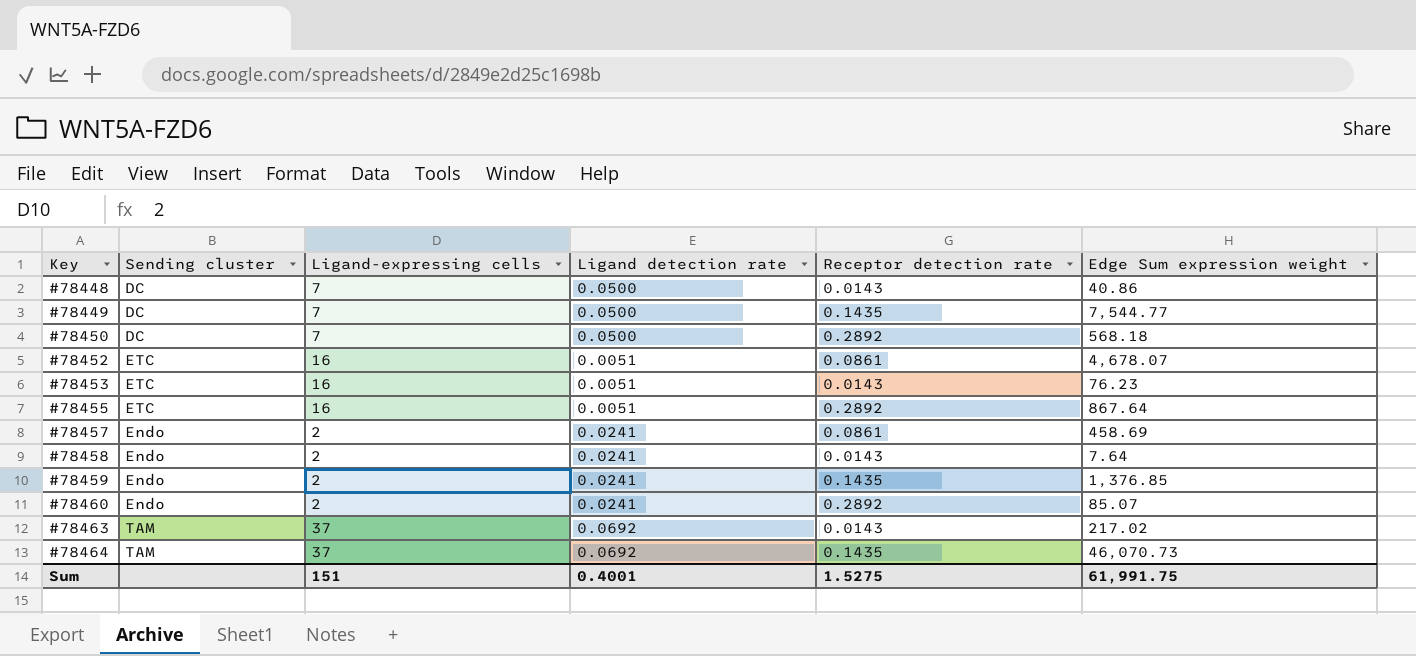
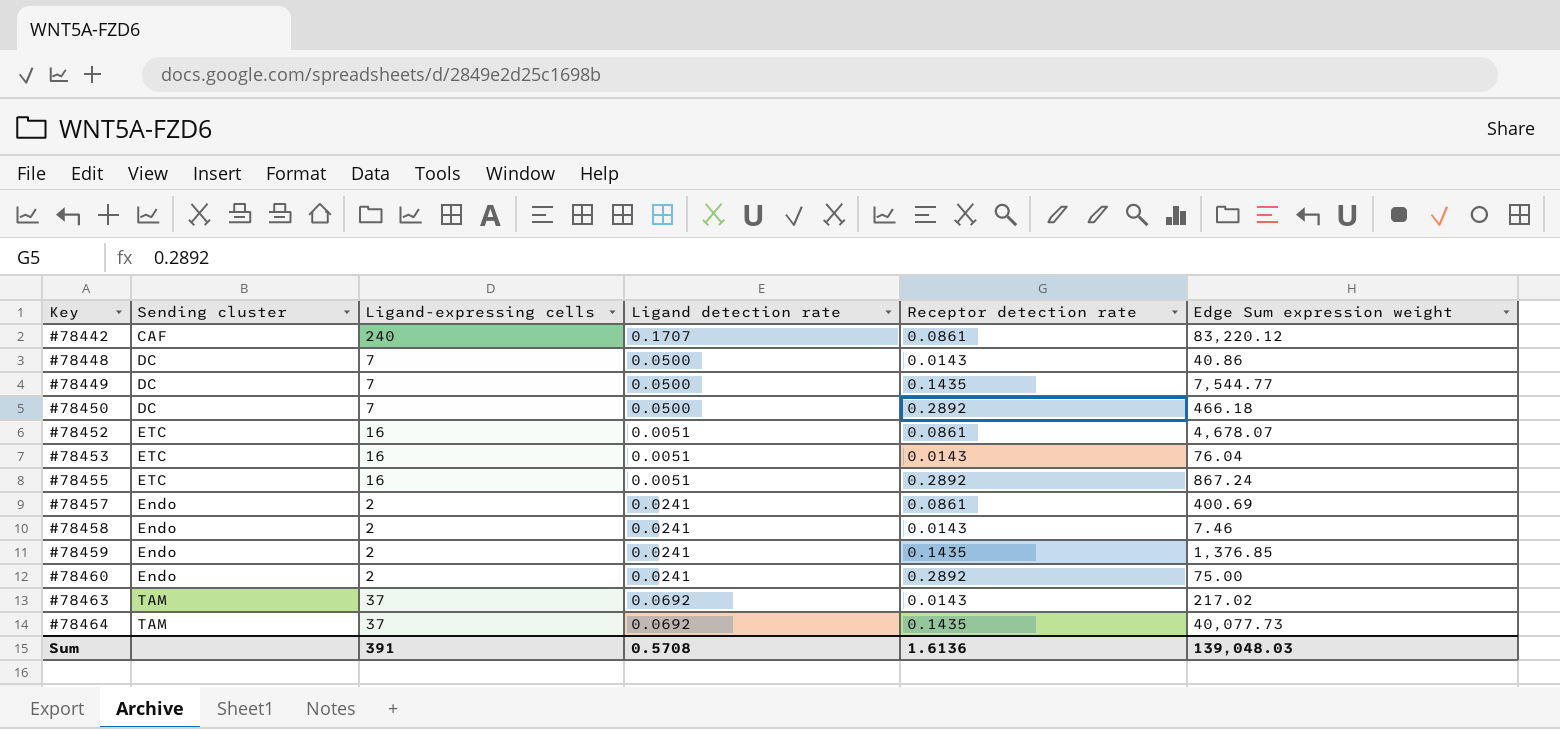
row #78442: none -> CAF | 240 | 0.1707 | 0.0861 | 83,220.12
#78450 | Edge Sum expression weight: 568.18 -> 466.18
#78453 | Edge Sum expression weight: 76.23 -> 76.04
#78455 | Edge Sum expression weight: 867.64 -> 867.24
#78457 | Edge Sum expression weight: 458.69 -> 400.69
#78458 | Edge Sum expression weight: 7.64 -> 7.46
#78460 | Edge Sum expression weight: 85.07 -> 75.00
#78464 | Edge Sum expression weight: 46,070.73 -> 40,077.73
Sum | Ligand-expressing cells: 151 -> 391
Sum | Ligand detection rate: 0.4001 -> 0.5708
Sum | Receptor detection rate: 1.5275 -> 1.6136
Sum | Edge Sum expression weight: 61,991.75 -> 139,048.03

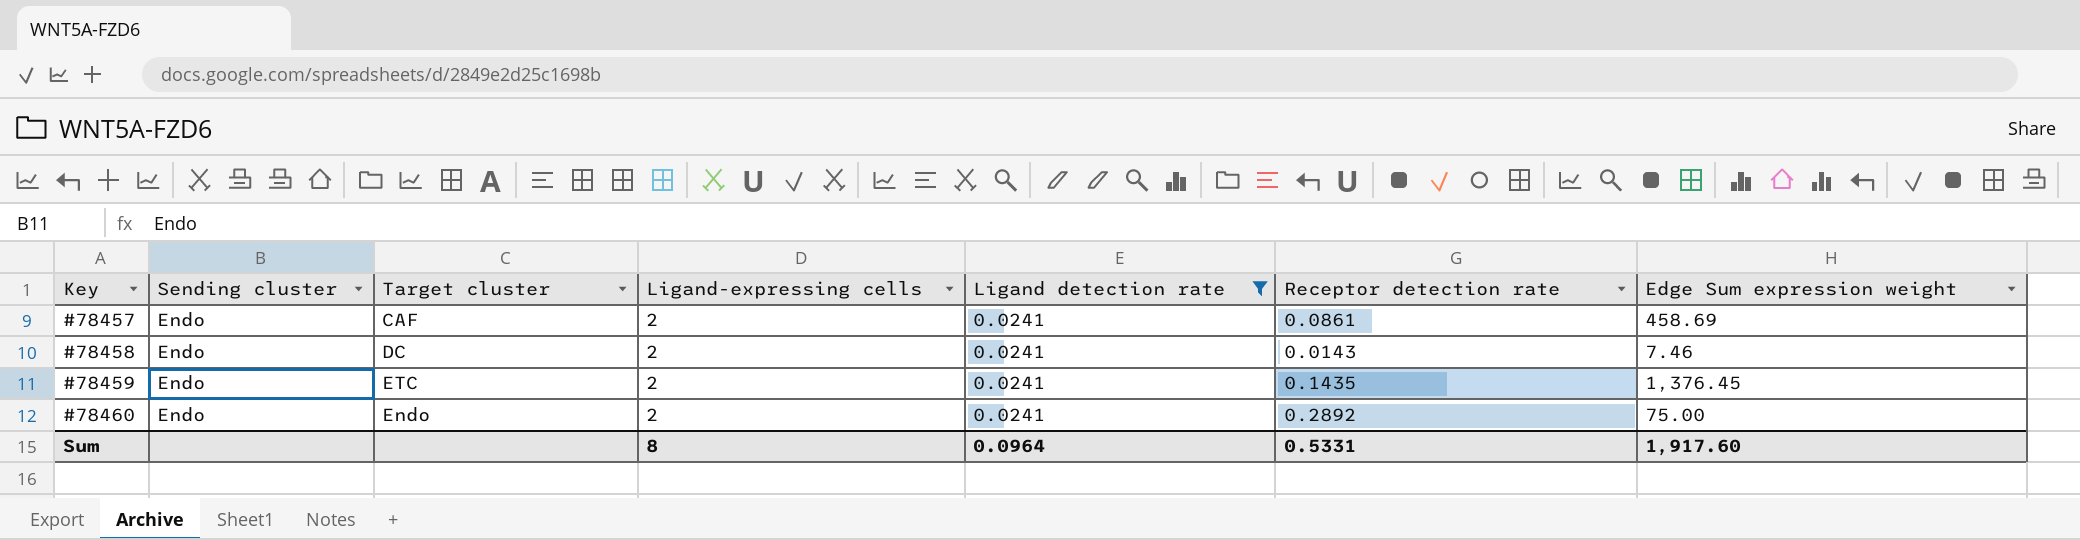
filter: none -> Ligand detection rate = 0.0241
column Target cluster | position: none -> 3
#78457 | Edge Sum expression weight: 400.69 -> 458.69
#78459 | Edge Sum expression weight: 1,376.85 -> 1,376.45
Sum | Ligand-expressing cells: 391 -> 8
Sum | Ligand detection rate: 0.5708 -> 0.0964
Sum | Receptor detection rate: 1.6136 -> 0.5331
Sum | Edge Sum expression weight: 139,048.03 -> 1,917.60

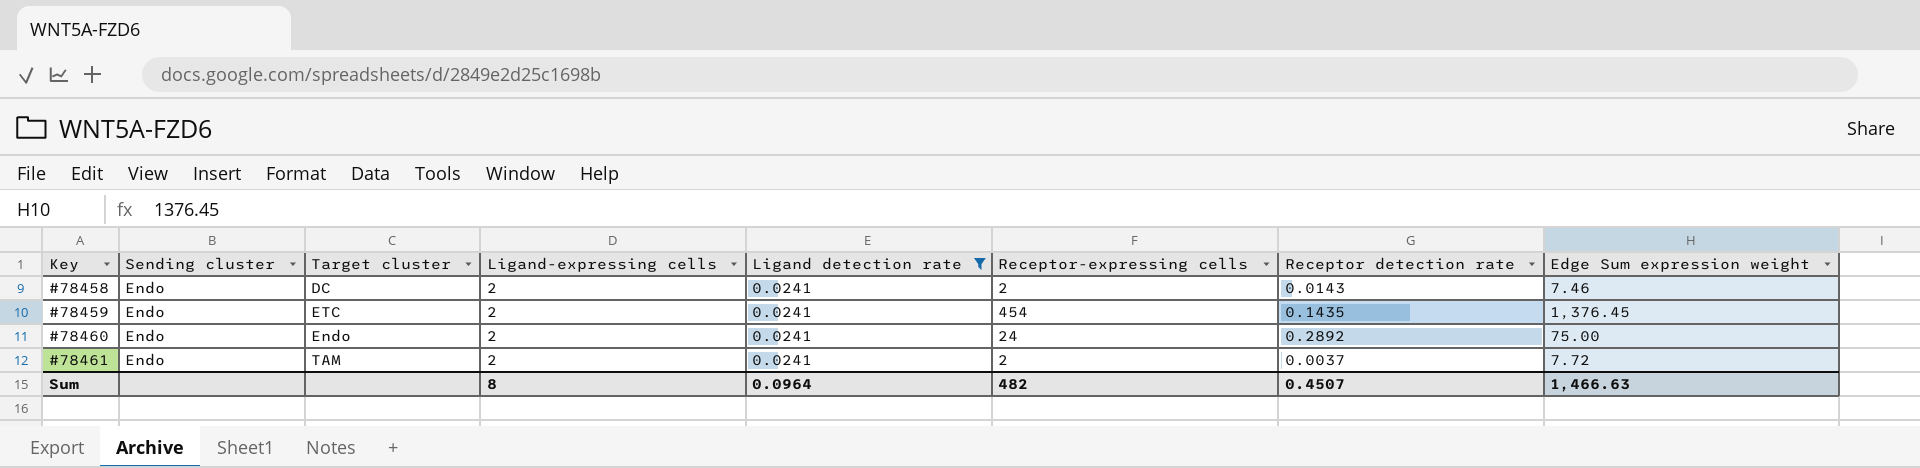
column Receptor-expressing cells | position: none -> 6
row #78457: Endo | CAF | 2 | 0.0241 | 0.0861 | 458.69 -> none
row #78461: none -> Endo | TAM | 2 | 0.0241 | 2 | 0.0037 | 7.72
Sum | Receptor detection rate: 0.5331 -> 0.4507
Sum | Edge Sum expression weight: 1,917.60 -> 1,466.63

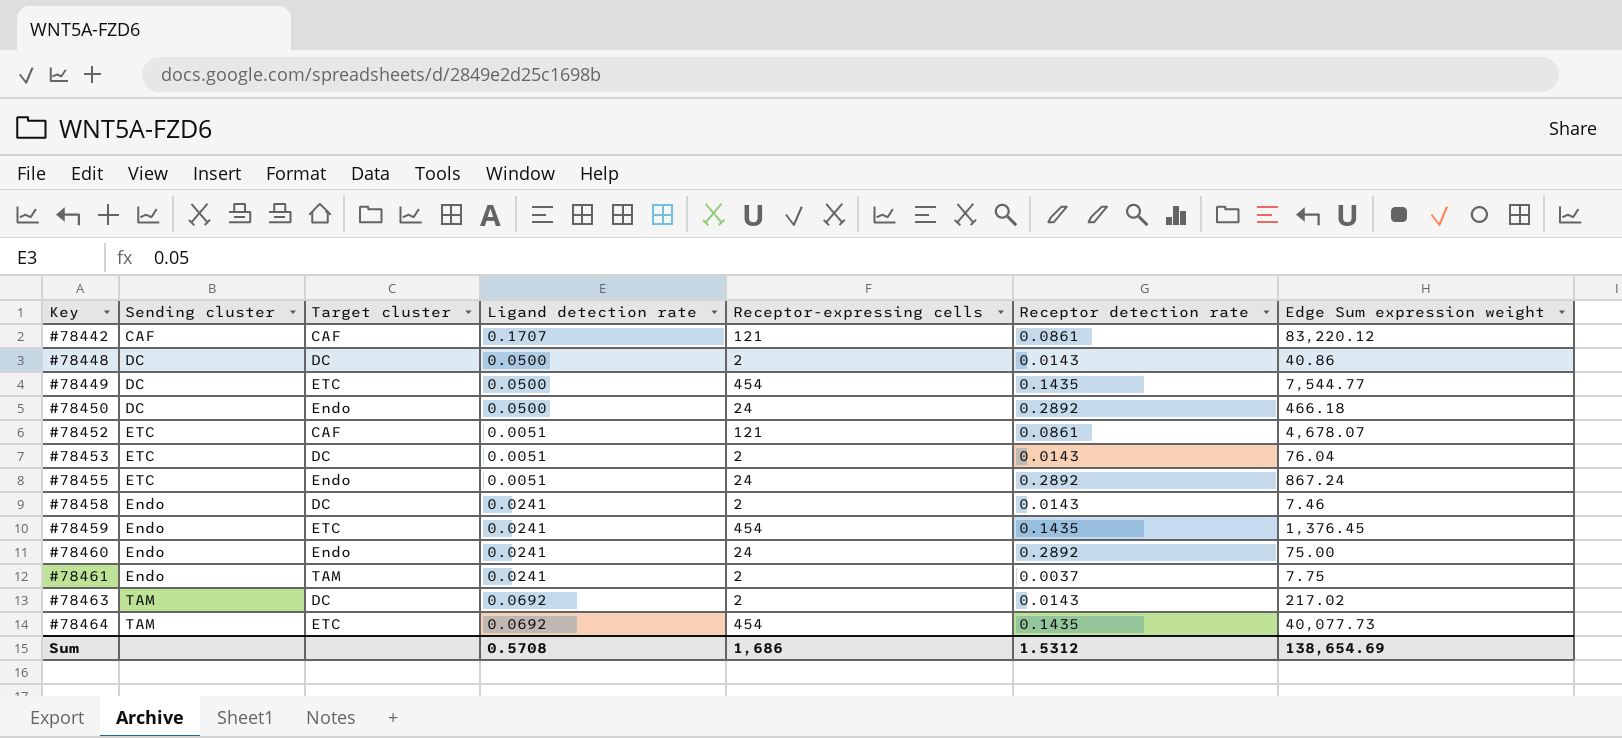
filter: Ligand detection rate = 0.0241 -> none
column Ligand-expressing cells | position: 4 -> none
#78461 | Edge Sum expression weight: 7.72 -> 7.75
Sum | Ligand detection rate: 0.0964 -> 0.5708
Sum | Receptor-expressing cells: 482 -> 1,686
Sum | Receptor detection rate: 0.4507 -> 1.5312
Sum | Edge Sum expression weight: 1,466.63 -> 138,654.69

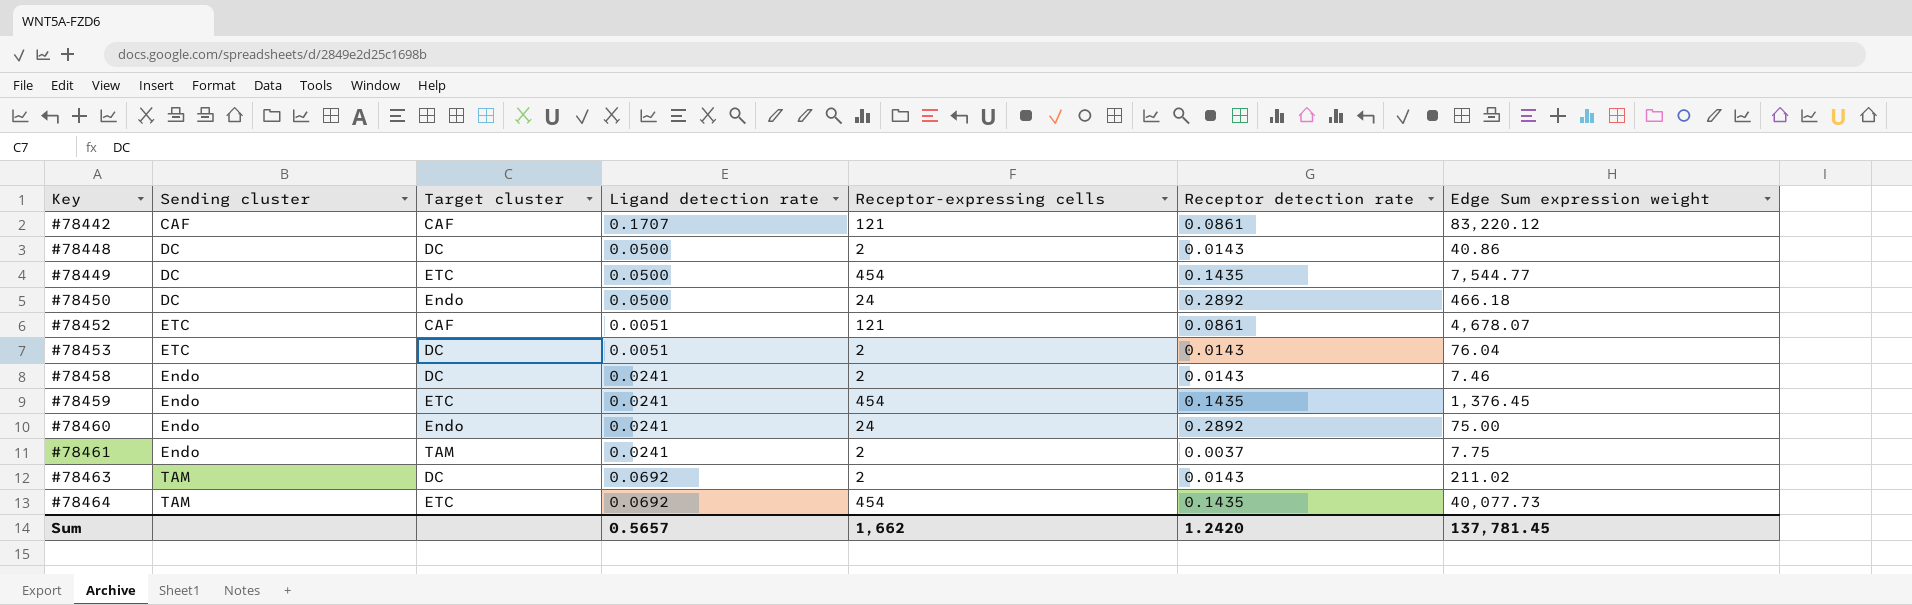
row #78455: ETC | Endo | 0.0051 | 24 | 0.2892 | 867.24 -> none
#78463 | Edge Sum expression weight: 217.02 -> 211.02
Sum | Ligand detection rate: 0.5708 -> 0.5657
Sum | Receptor-expressing cells: 1,686 -> 1,662
Sum | Receptor detection rate: 1.5312 -> 1.2420
Sum | Edge Sum expression weight: 138,654.69 -> 137,781.45

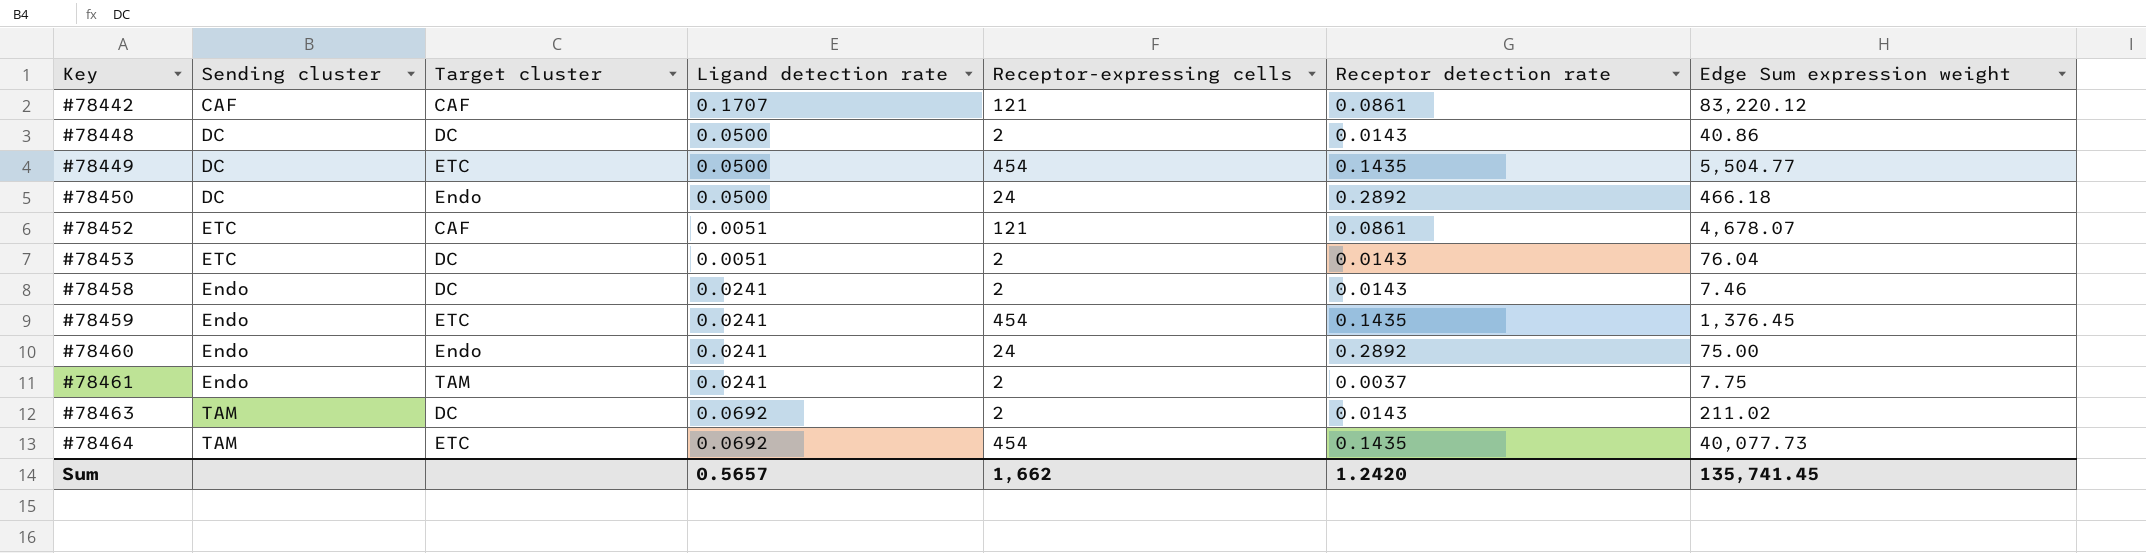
#78449 | Edge Sum expression weight: 7,544.77 -> 5,504.77
Sum | Edge Sum expression weight: 137,781.45 -> 135,741.45

